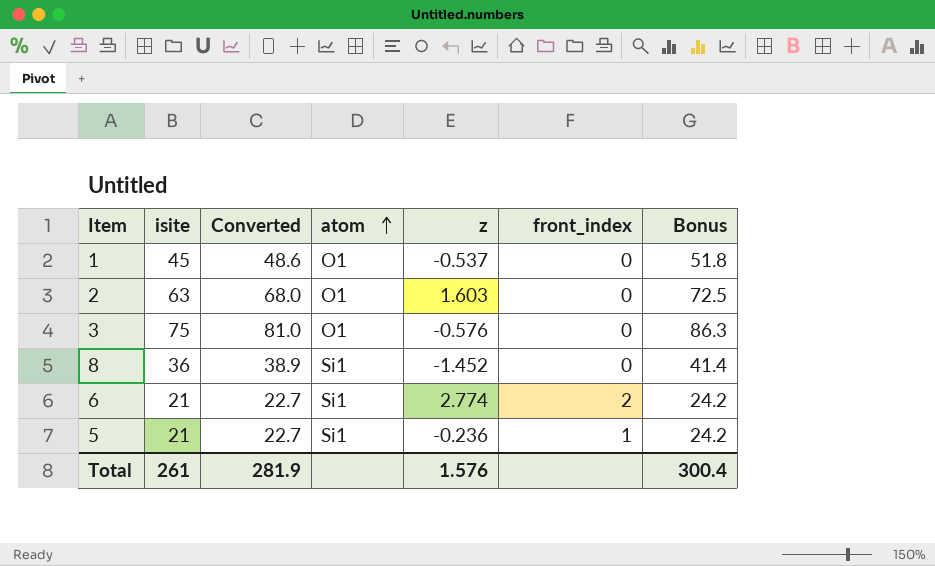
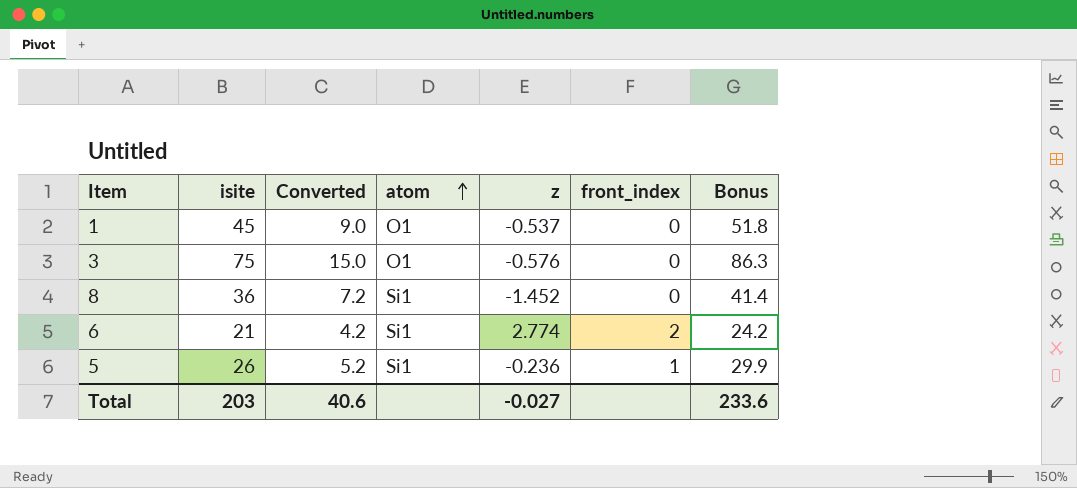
column Converted | formula: [isite] * 1.08 -> [isite] * 0.2
row 2: 63 | 68.0 | O1 | 1.603 | 0 | 72.5 -> none
5 | isite: 21 -> 26
5 | Bonus: 24.2 -> 29.9
Total | isite: 261 -> 203
Total | Converted: 281.9 -> 40.6
Total | z: 1.576 -> -0.027
Total | Bonus: 300.4 -> 233.6

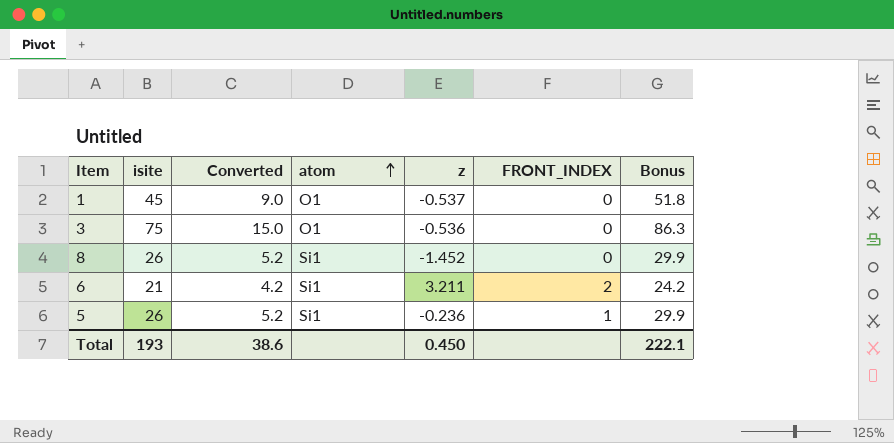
column name: front_index -> FRONT_INDEX
3 | z: -0.576 -> -0.536
8 | isite: 36 -> 26
8 | Converted: 7.2 -> 5.2
8 | Bonus: 41.4 -> 29.9
6 | z: 2.774 -> 3.211
Total | isite: 203 -> 193
Total | Converted: 40.6 -> 38.6
Total | z: -0.027 -> 0.450
Total | Bonus: 233.6 -> 222.1

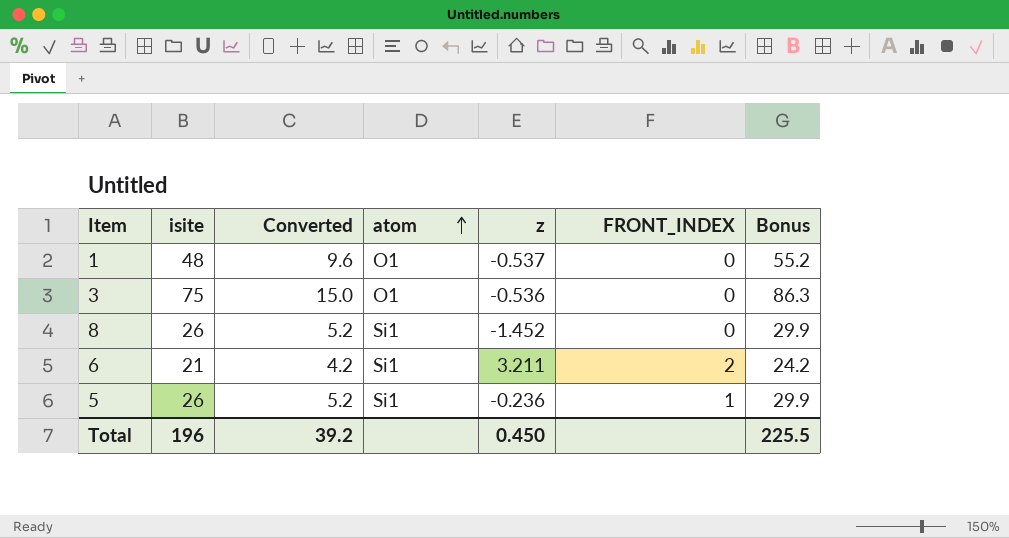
1 | isite: 45 -> 48
1 | Converted: 9.0 -> 9.6
1 | Bonus: 51.8 -> 55.2
Total | isite: 193 -> 196
Total | Converted: 38.6 -> 39.2
Total | Bonus: 222.1 -> 225.5

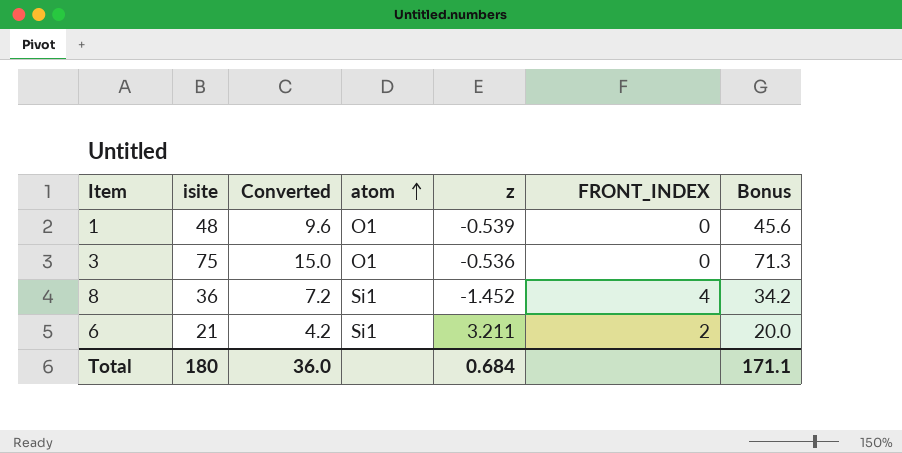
column Bonus | formula: [isite] * 1.15 -> [isite] * 0.95
row 5: 26 | 5.2 | Si1 | -0.236 | 1 | 29.9 -> none
1 | z: -0.537 -> -0.539
8 | isite: 26 -> 36
8 | Converted: 5.2 -> 7.2
8 | FRONT_INDEX: 0 -> 4
Total | isite: 196 -> 180
Total | Converted: 39.2 -> 36.0
Total | z: 0.450 -> 0.684
Total | Bonus: 225.5 -> 171.1

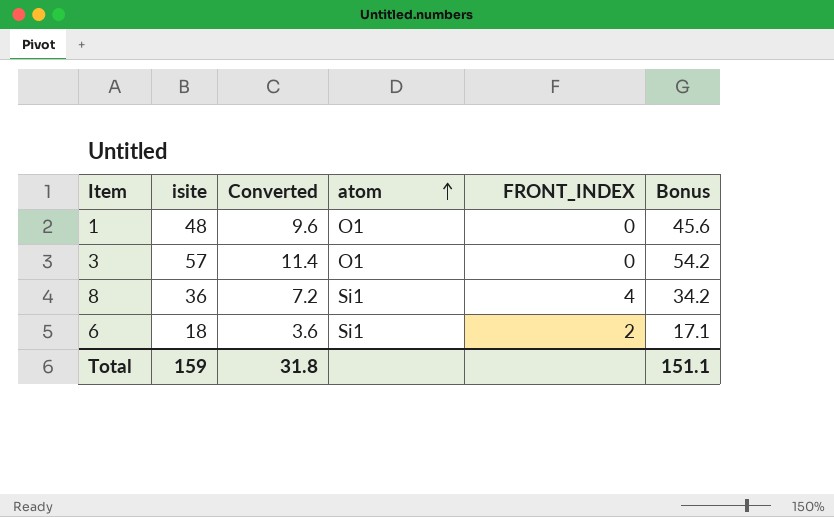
column z | position: 5 -> none
3 | isite: 75 -> 57
3 | Converted: 15.0 -> 11.4
3 | Bonus: 71.3 -> 54.2
6 | isite: 21 -> 18
6 | Converted: 4.2 -> 3.6
6 | Bonus: 20.0 -> 17.1
Total | isite: 180 -> 159
Total | Converted: 36.0 -> 31.8
Total | Bonus: 171.1 -> 151.1

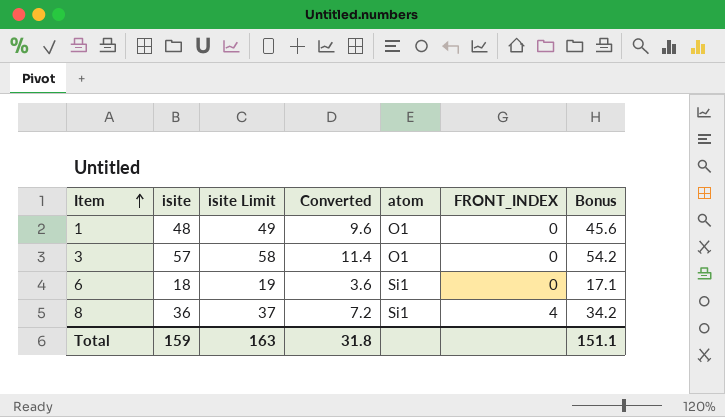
row order: atom ascending -> Item ascending
column isite Limit | formula: none -> [isite] + 1
6 | FRONT_INDEX: 2 -> 0

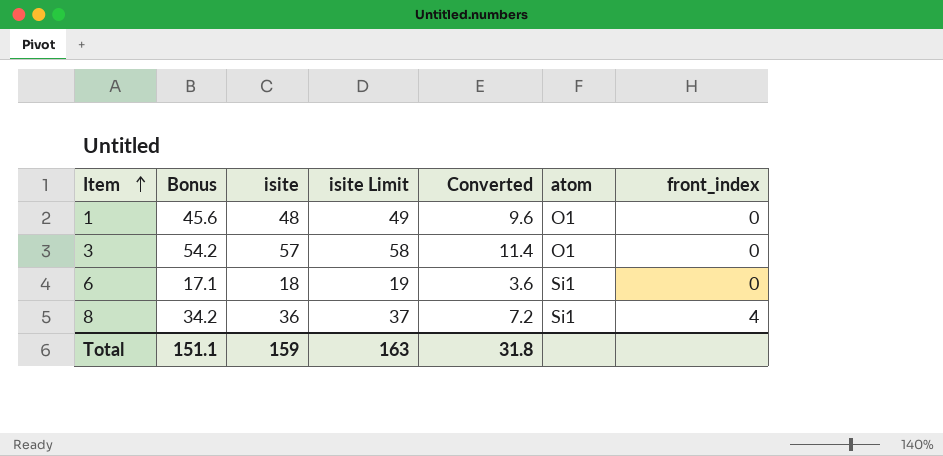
column Bonus | position: 7 -> 2
column name: FRONT_INDEX -> front_index

